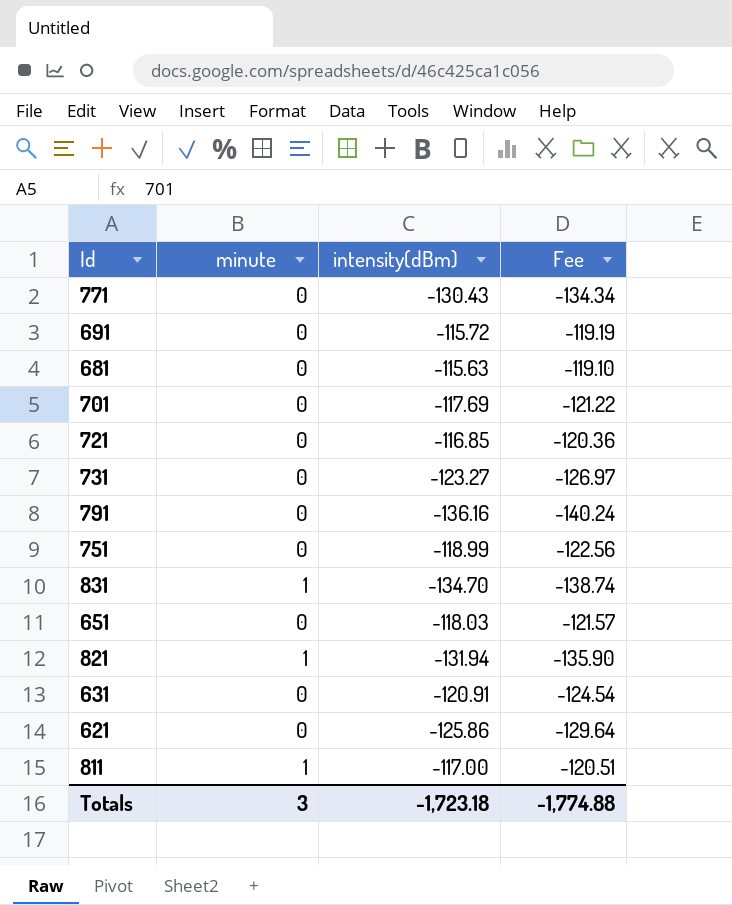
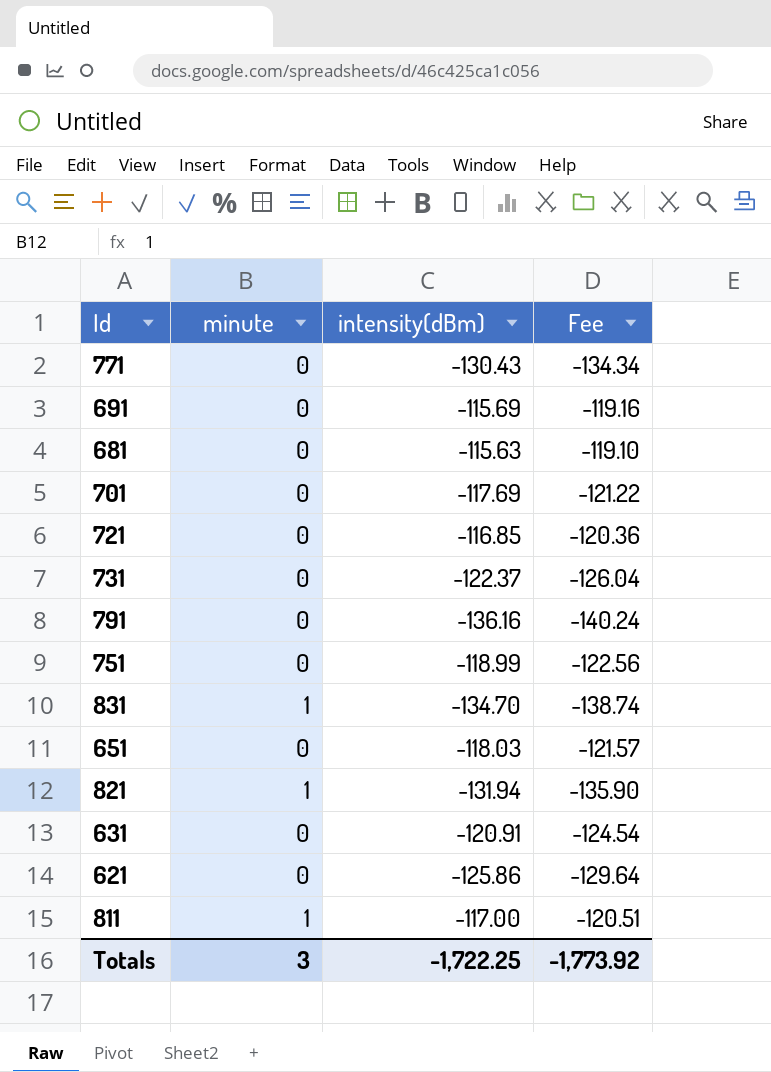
691 | intensity(dBm): -115.72 -> -115.69
691 | Fee: -119.19 -> -119.16
731 | intensity(dBm): -123.27 -> -122.37
731 | Fee: -126.97 -> -126.04
Totals | intensity(dBm): -1,723.18 -> -1,722.25
Totals | Fee: -1,774.88 -> -1,773.92

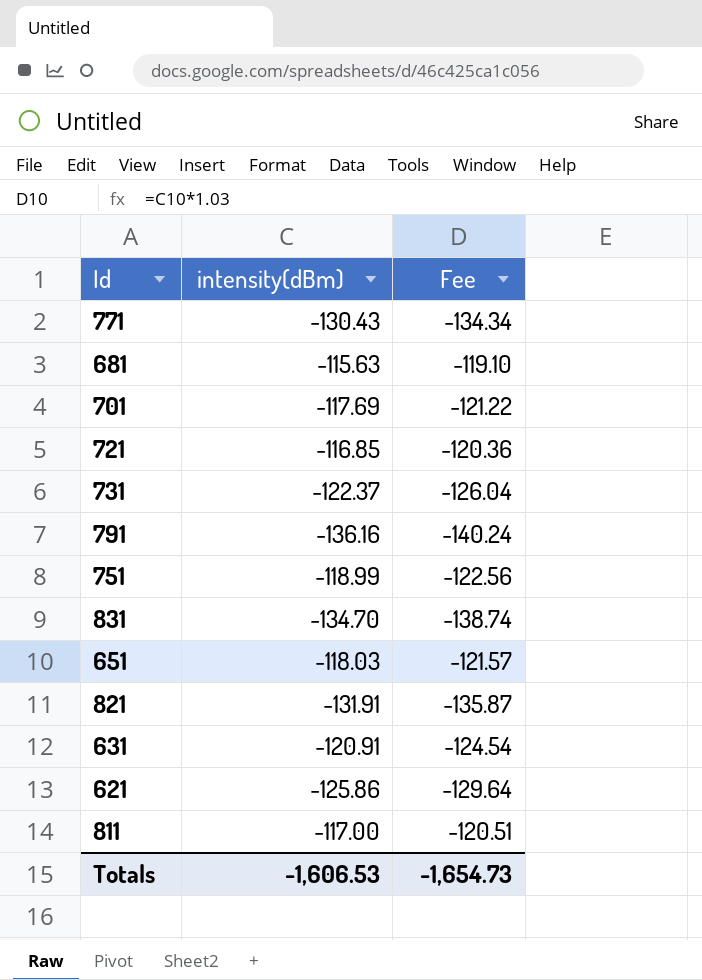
column minute | position: 2 -> none
row 691: 0 | -115.69 | -119.16 -> none
821 | intensity(dBm): -131.94 -> -131.91
821 | Fee: -135.90 -> -135.87
Totals | intensity(dBm): -1,722.25 -> -1,606.53
Totals | Fee: -1,773.92 -> -1,654.73

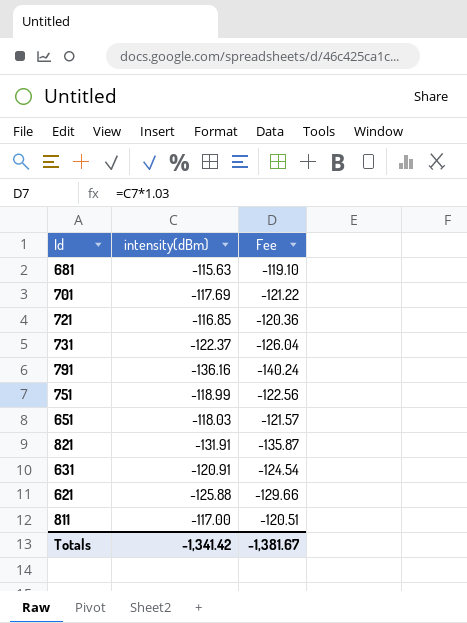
row 771: -130.43 | -134.34 -> none
row 831: -134.70 | -138.74 -> none
621 | intensity(dBm): -125.86 -> -125.88
621 | Fee: -129.64 -> -129.66
Totals | intensity(dBm): -1,606.53 -> -1,341.42
Totals | Fee: -1,654.73 -> -1,381.67

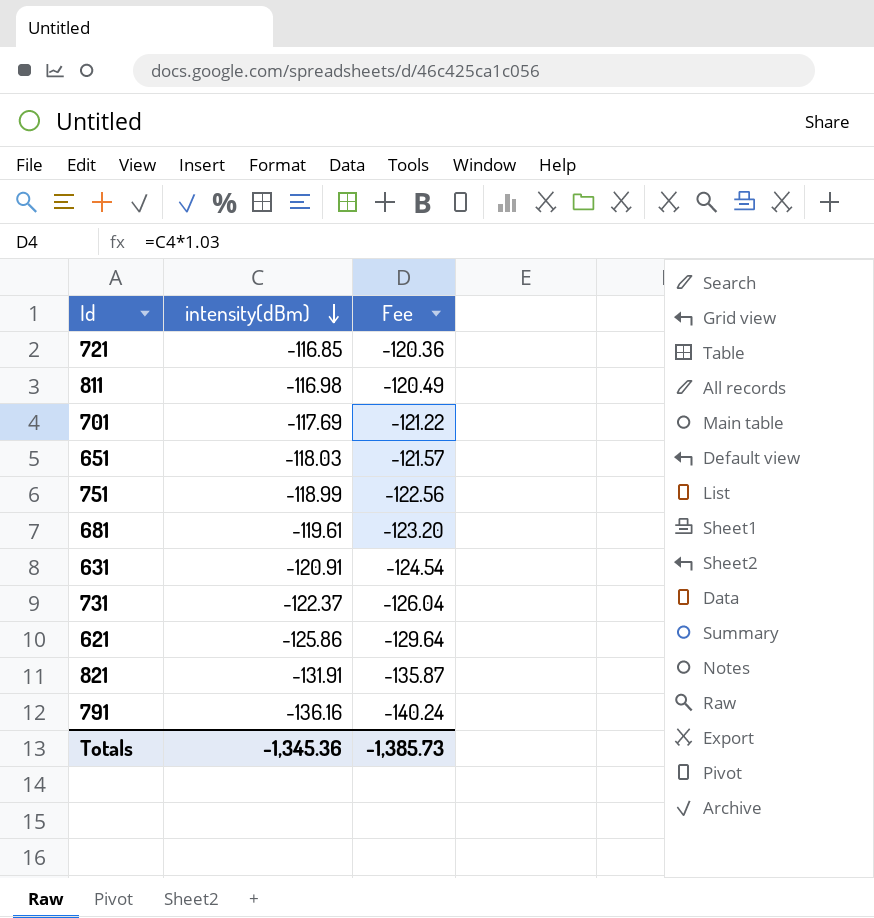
row order: none -> intensity(dBm) descending
811 | intensity(dBm): -117.00 -> -116.98
811 | Fee: -120.51 -> -120.49
681 | intensity(dBm): -115.63 -> -119.61
681 | Fee: -119.10 -> -123.20
621 | intensity(dBm): -125.88 -> -125.86
621 | Fee: -129.66 -> -129.64
Totals | intensity(dBm): -1,341.42 -> -1,345.36
Totals | Fee: -1,381.67 -> -1,385.73

